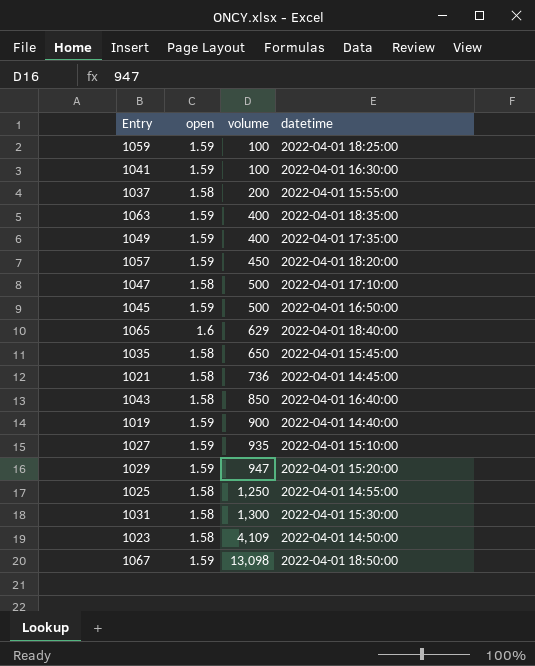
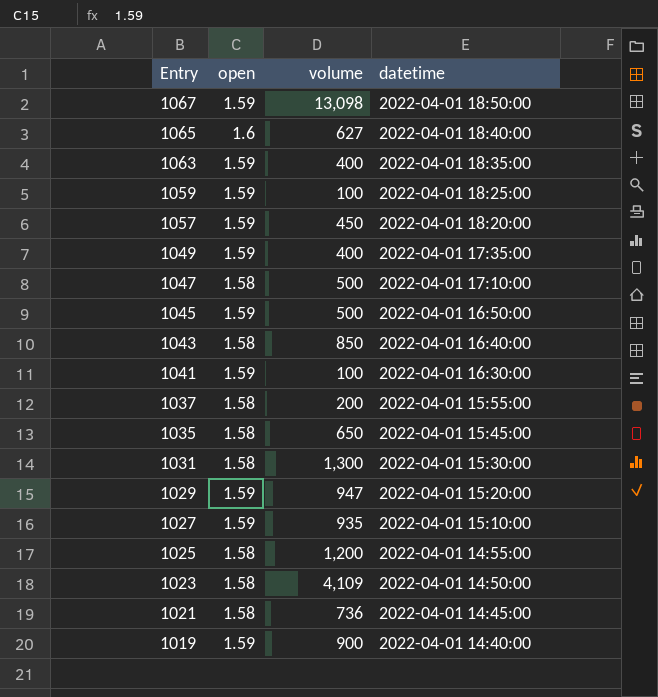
row order: volume ascending -> Entry descending
1065 | volume: 629 -> 627
1025 | volume: 1,250 -> 1,200

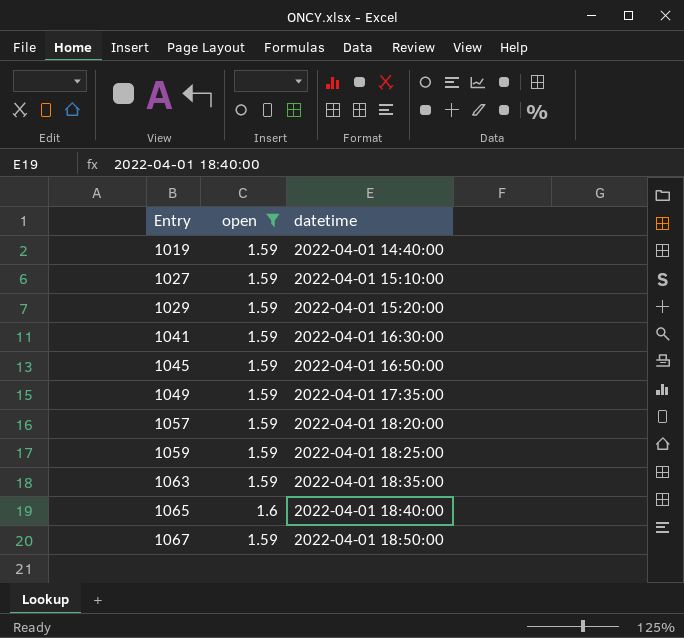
filter: none -> open != 1.58
row order: Entry descending -> Entry ascending
column volume | position: 3 -> none

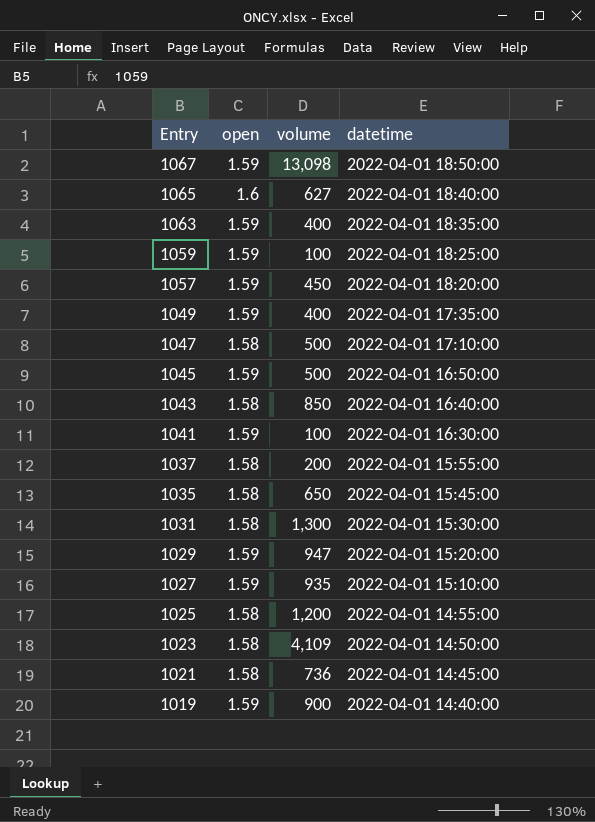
filter: open != 1.58 -> none
row order: Entry ascending -> Entry descending
column volume | position: none -> 3

